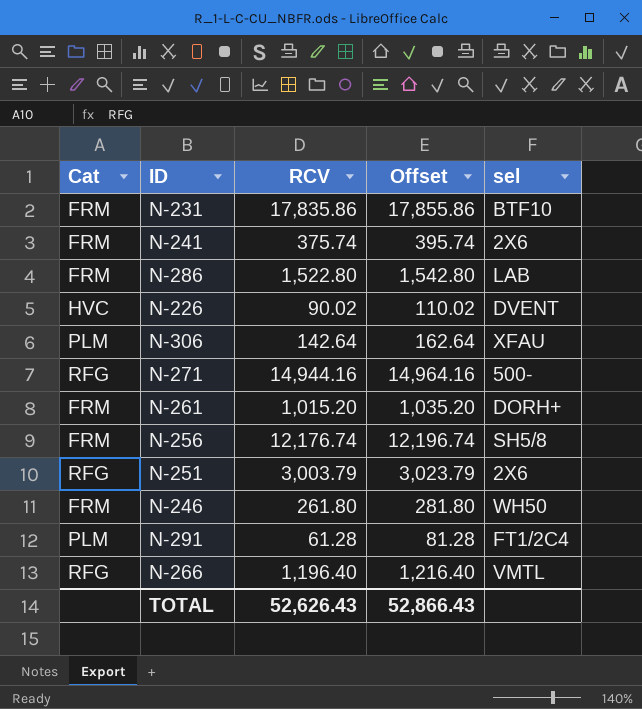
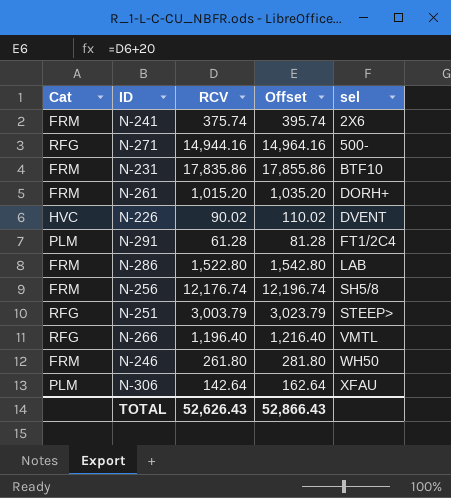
row order: none -> sel ascending
N-251 | sel: 2X6 -> STEEP>

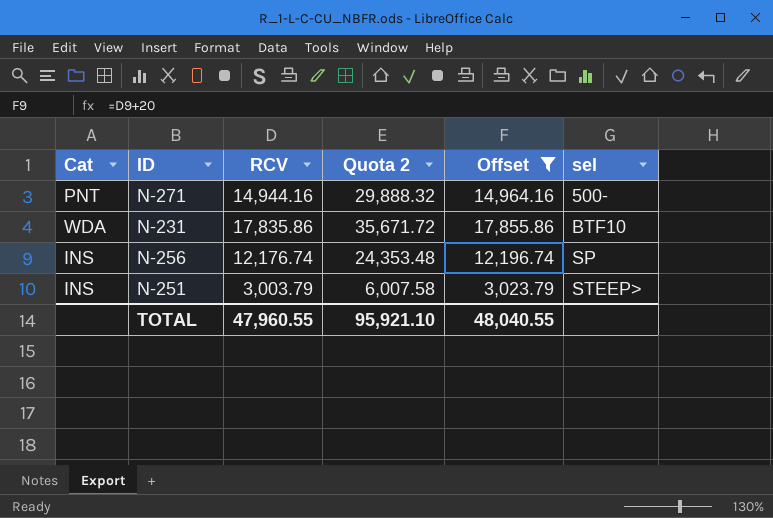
filter: none -> Offset >= 3,023.79
column Quota 2 | formula: none -> [RCV] * 2
N-271 | Cat: RFG -> PNT
N-231 | Cat: FRM -> WDA
N-256 | Cat: FRM -> INS
N-256 | sel: SH5/8 -> SP
N-251 | Cat: RFG -> INS
TOTAL | RCV: 52,626.43 -> 47,960.55
TOTAL | Offset: 52,866.43 -> 48,040.55

